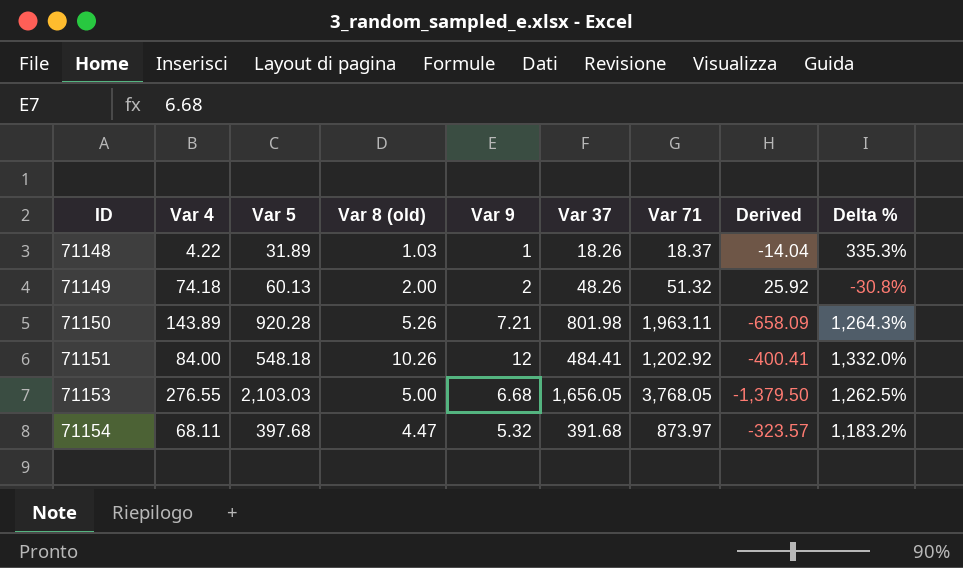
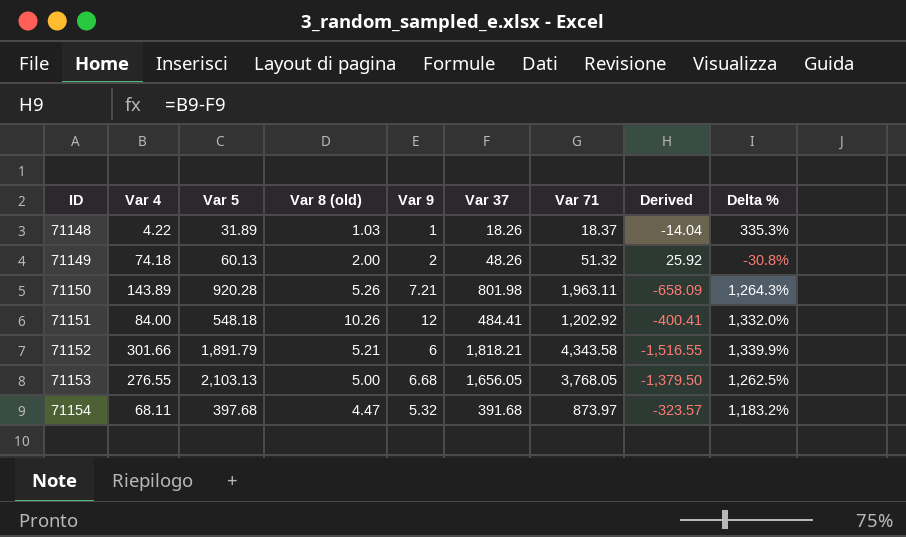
row 71152: none -> 301.66 | 1,891.79 | 5.21 | 6 | 1,818.21 | 4,343.58 | -1,516.55 | 1,339.9%
71153 | Var 5: 2,103.03 -> 2,103.13

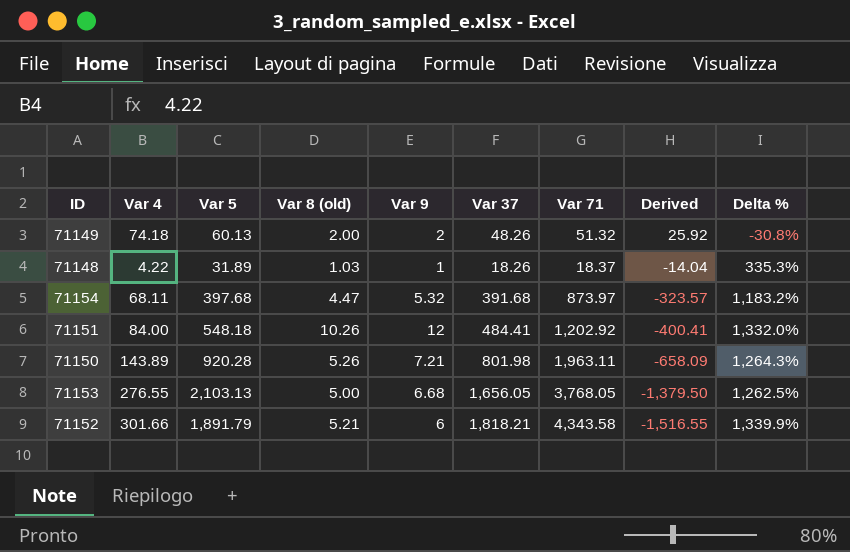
row order: ID ascending -> Derived descending

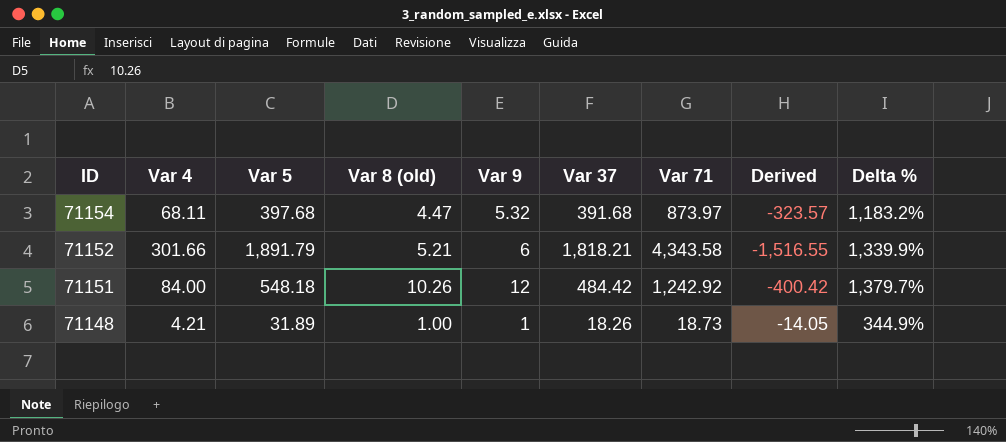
row order: Derived descending -> ID descending
row 71149: 74.18 | 60.13 | 2.00 | 2 | 48.26 | 51.32 | 25.92 | -30.8% -> none
row 71150: 143.89 | 920.28 | 5.26 | 7.21 | 801.98 | 1,963.11 | -658.09 | 1,264.3% -> none
row 71153: 276.55 | 2,103.13 | 5.00 | 6.68 | 1,656.05 | 3,768.05 | -1,379.50 | 1,262.5% -> none
71151 | Var 37: 484.41 -> 484.42
71151 | Var 71: 1,202.92 -> 1,242.92
71151 | Derived: -400.41 -> -400.42
71151 | Delta %: 1,332.0% -> 1,379.7%
71148 | Var 4: 4.22 -> 4.21
71148 | Var 8 (old): 1.03 -> 1.00
71148 | Var 71: 18.37 -> 18.73
71148 | Derived: -14.04 -> -14.05
71148 | Delta %: 335.3% -> 344.9%

